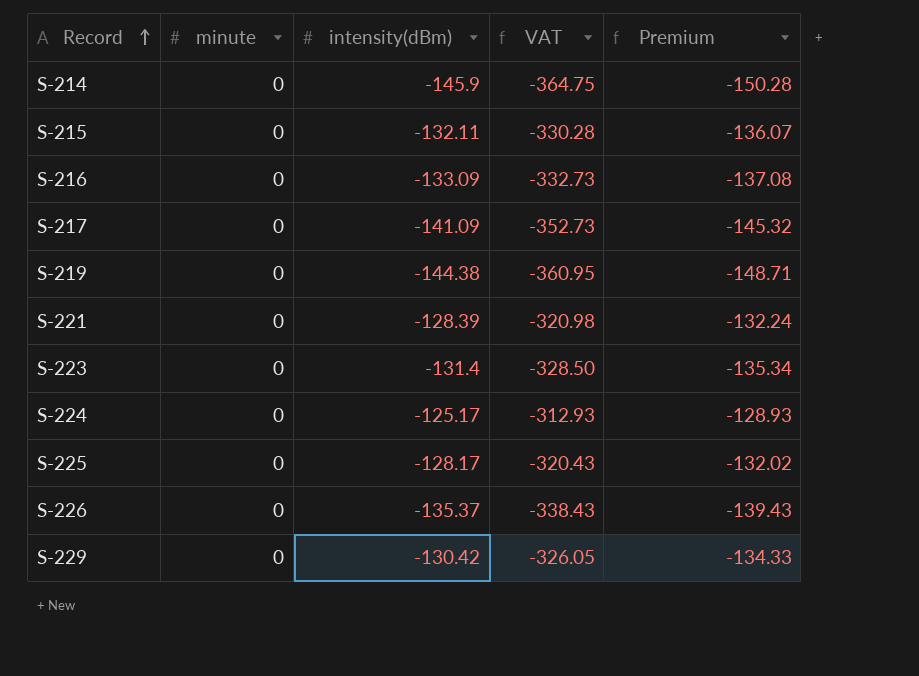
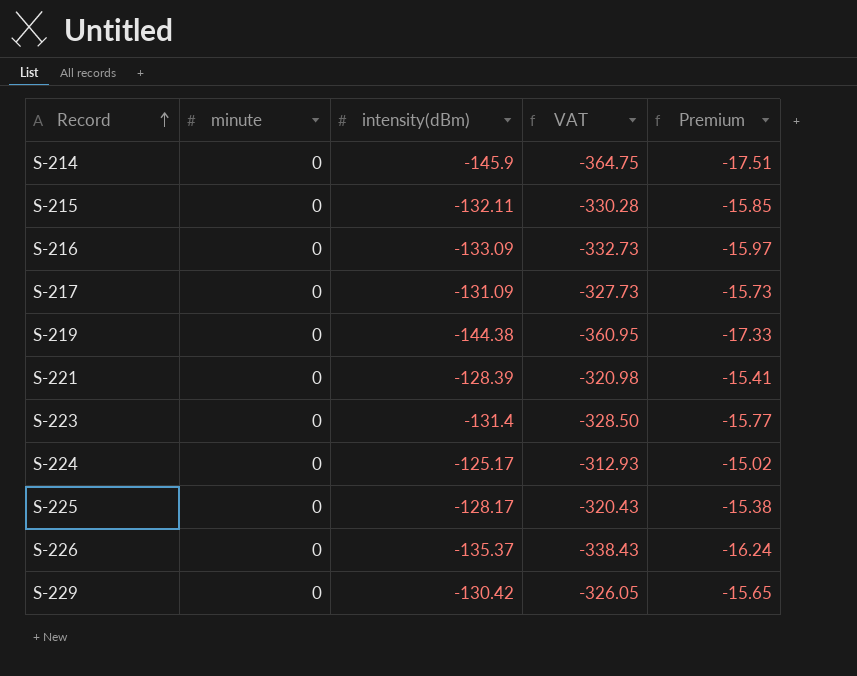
column Premium | formula: [intensity(dBm)] * 1.03 -> [intensity(dBm)] * 0.12
S-217 | intensity(dBm): -141.09 -> -131.09
S-217 | VAT: -352.73 -> -327.73

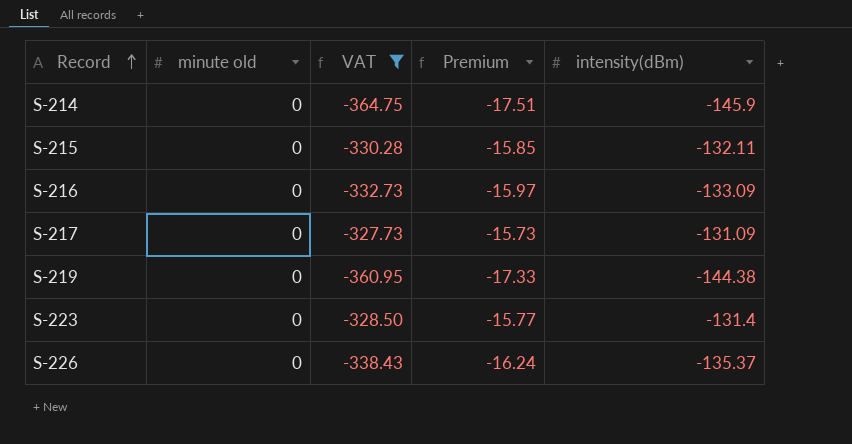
filter: none -> VAT <= -327.73
column name: minute -> minute old
column intensity(dBm) | position: 3 -> 5

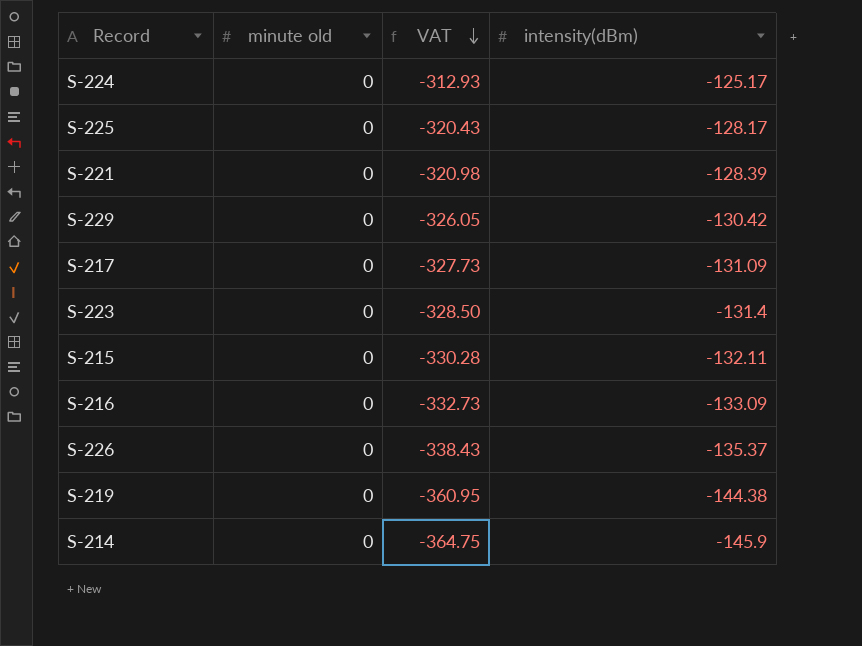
filter: VAT <= -327.73 -> none
row order: Record ascending -> VAT descending
column Premium | formula: [intensity(dBm)] * 0.12 -> none

